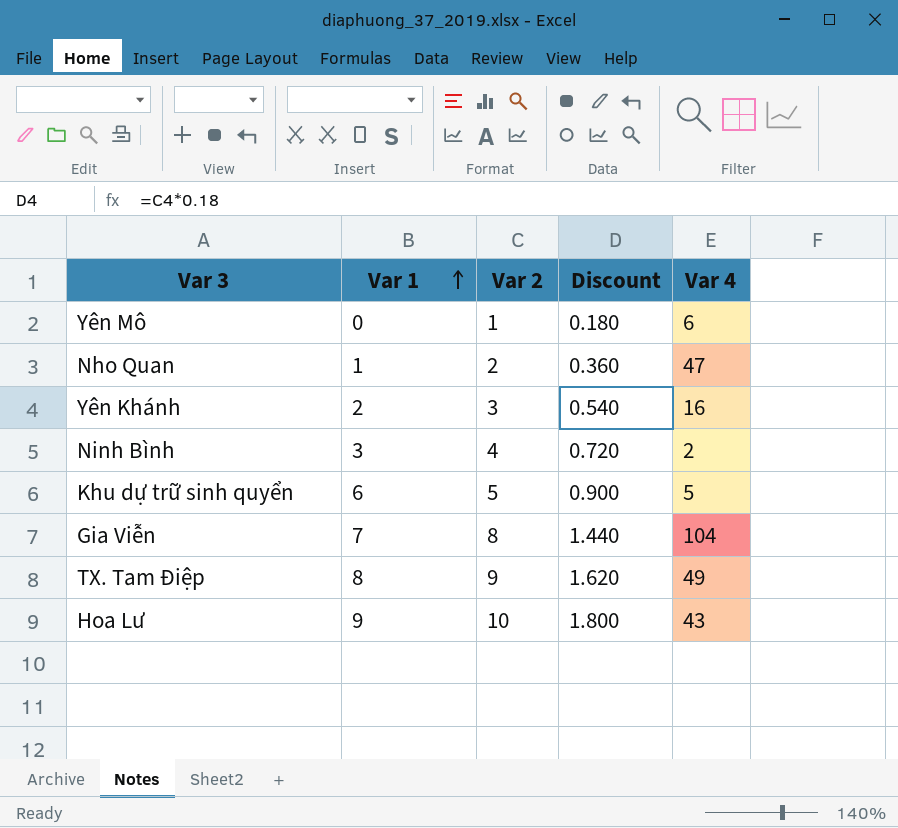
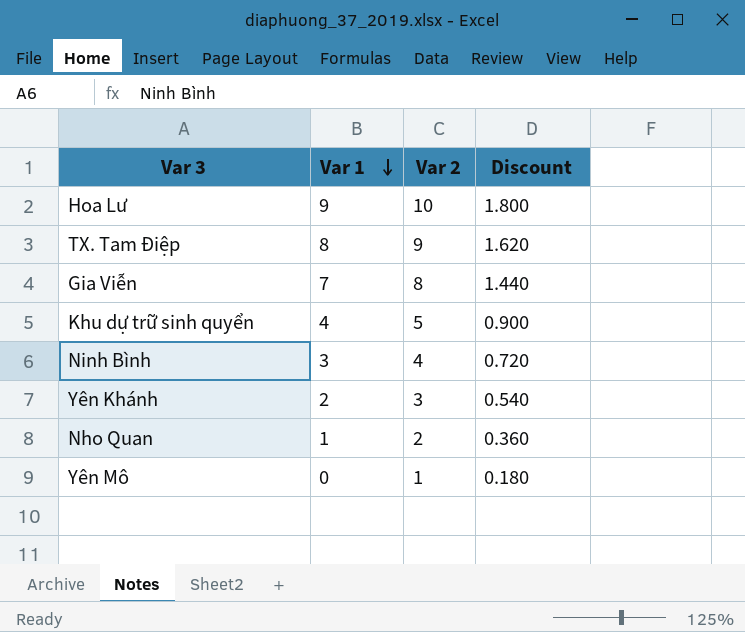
row order: Var 1 ascending -> Var 1 descending
column Var 4 | position: 5 -> none
Khu dự trữ sinh quyển | Var 1: 6 -> 4

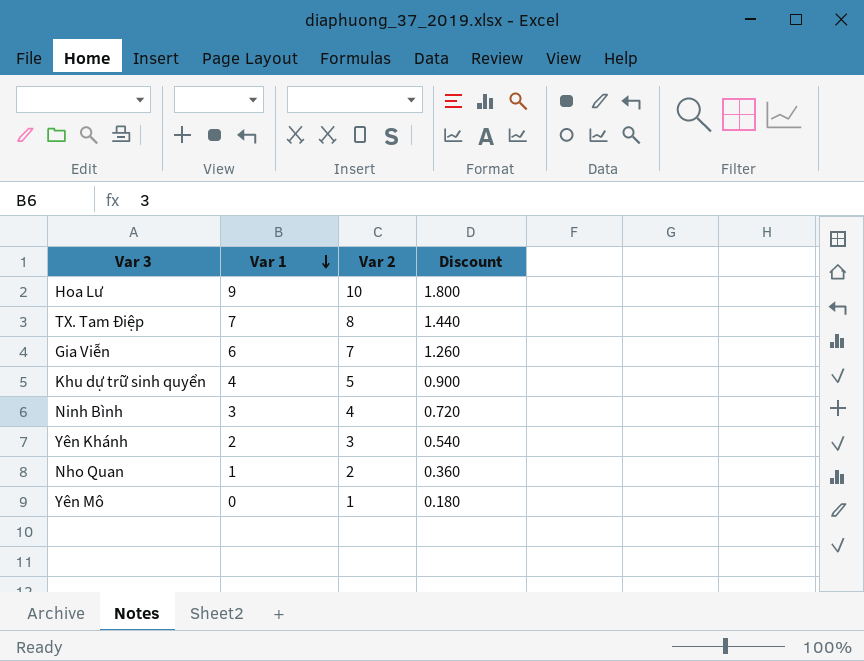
TX. Tam Điệp | Var 1: 8 -> 7
TX. Tam Điệp | Var 2: 9 -> 8
TX. Tam Điệp | Discount: 1.620 -> 1.440
Gia Viễn | Var 1: 7 -> 6
Gia Viễn | Var 2: 8 -> 7
Gia Viễn | Discount: 1.440 -> 1.260

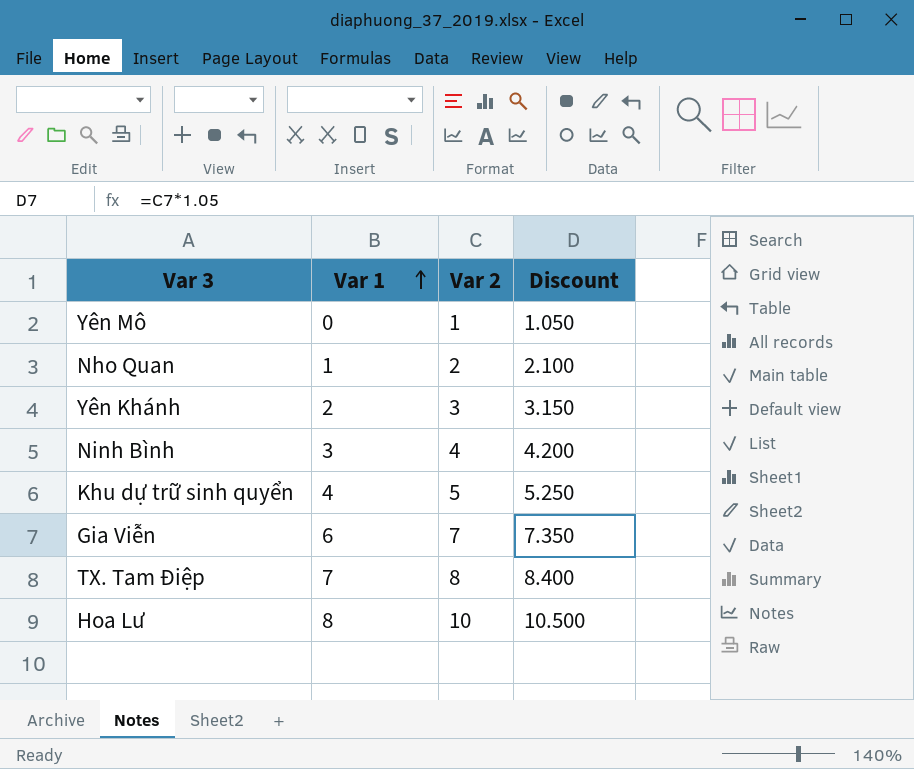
row order: Var 1 descending -> Var 1 ascending
column Discount | formula: [Var 2] * 0.18 -> [Var 2] * 1.05
Hoa Lư | Var 1: 9 -> 8

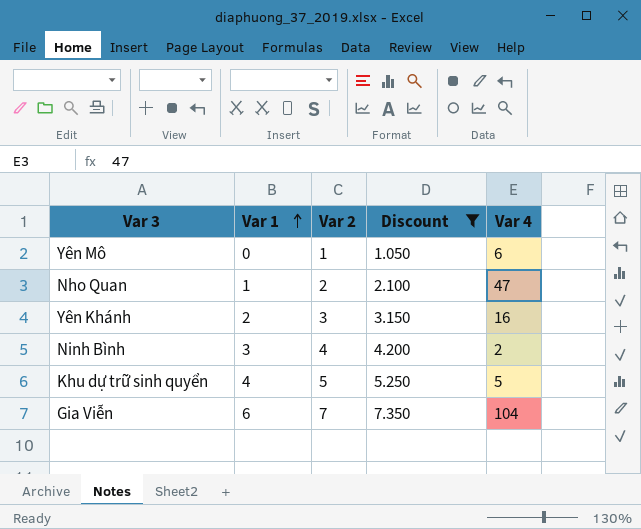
filter: none -> Discount <= 7.350
column Var 4 | position: none -> 5

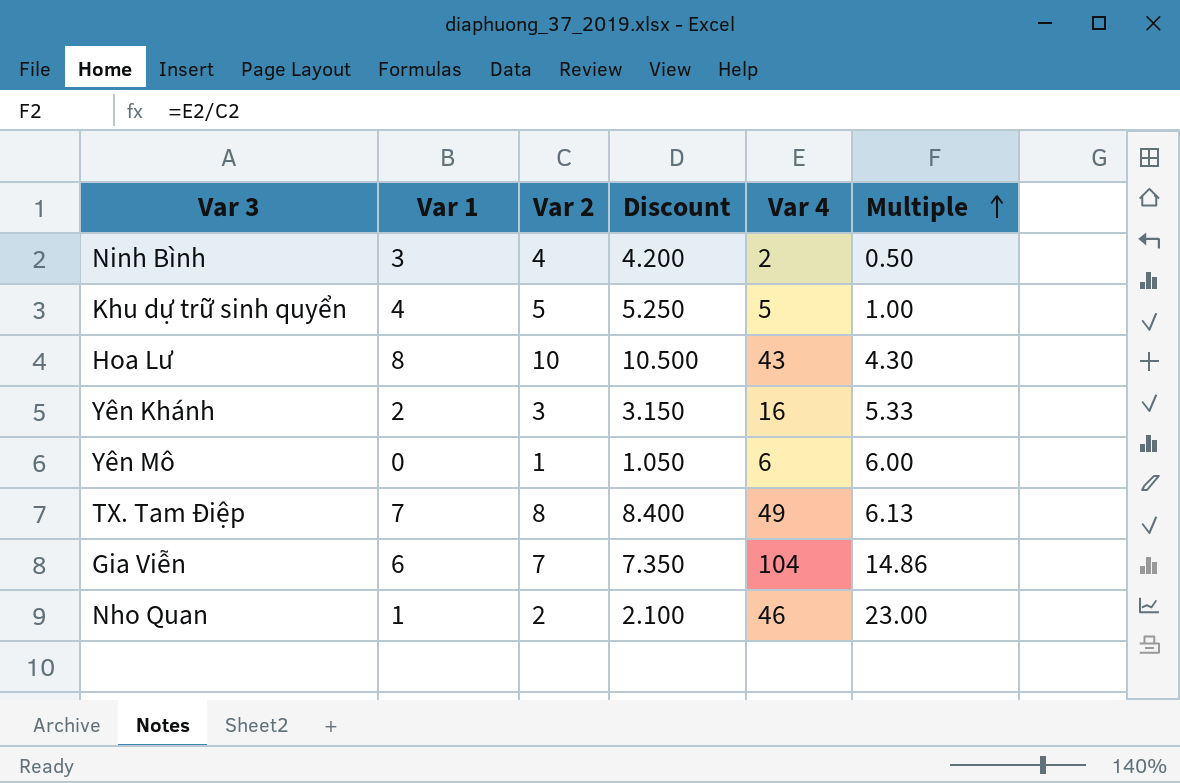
filter: Discount <= 7.350 -> none
row order: Var 1 ascending -> Multiple ascending
column Multiple | formula: none -> [Var 4] / [Var 2]
Nho Quan | Var 4: 47 -> 46

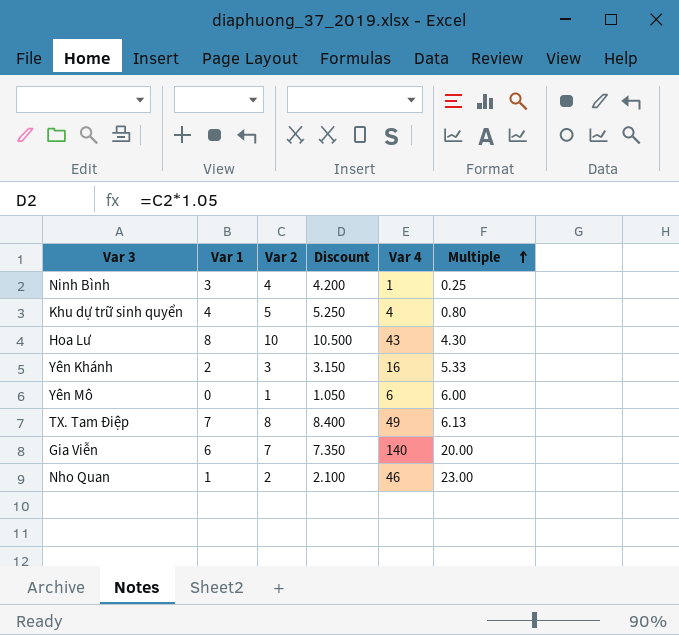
Ninh Bình | Var 4: 2 -> 1
Ninh Bình | Multiple: 0.50 -> 0.25
Khu dự trữ sinh quyển | Var 4: 5 -> 4
Khu dự trữ sinh quyển | Multiple: 1.00 -> 0.80
Gia Viễn | Var 4: 104 -> 140
Gia Viễn | Multiple: 14.86 -> 20.00

